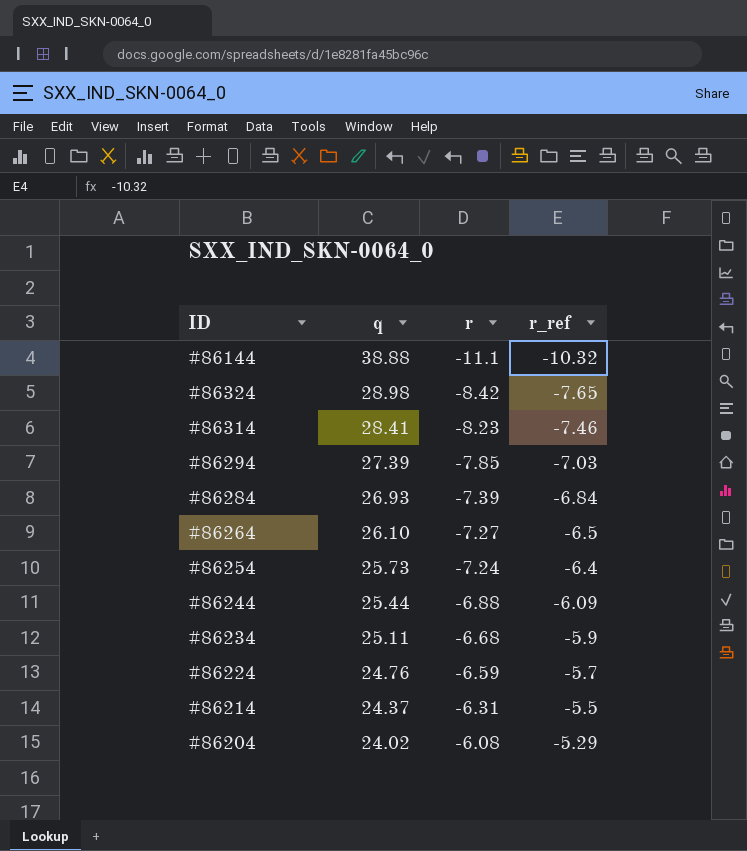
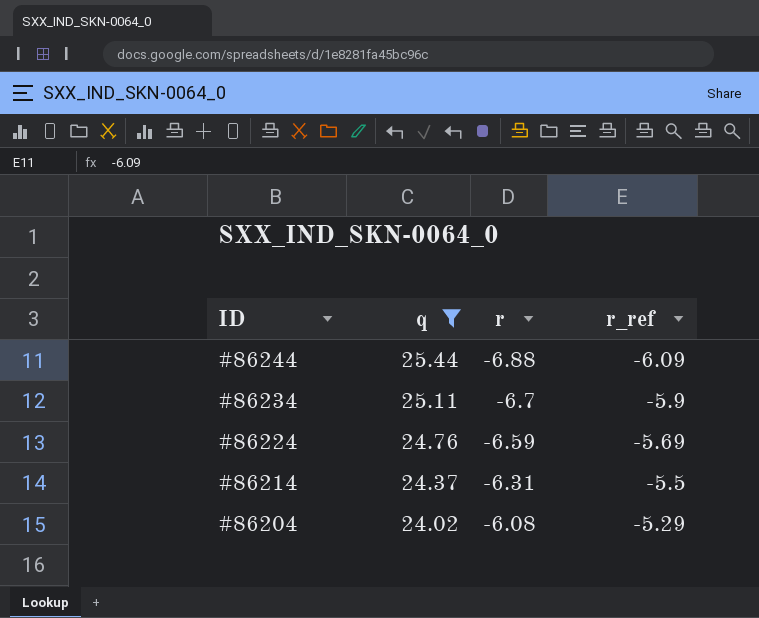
filter: none -> q <= 25.44
#86234 | r: -6.68 -> -6.7
#86224 | r_ref: -5.7 -> -5.69

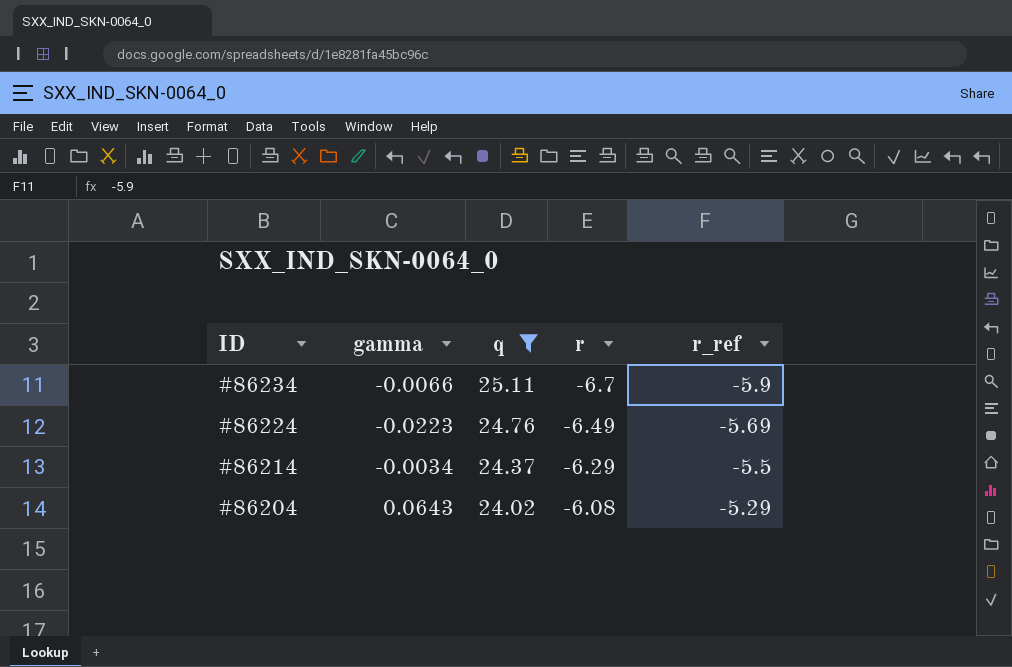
column gamma | position: none -> 2
row #86244: 25.44 | -6.88 | -6.09 -> none
#86224 | r: -6.59 -> -6.49
#86214 | r: -6.31 -> -6.29

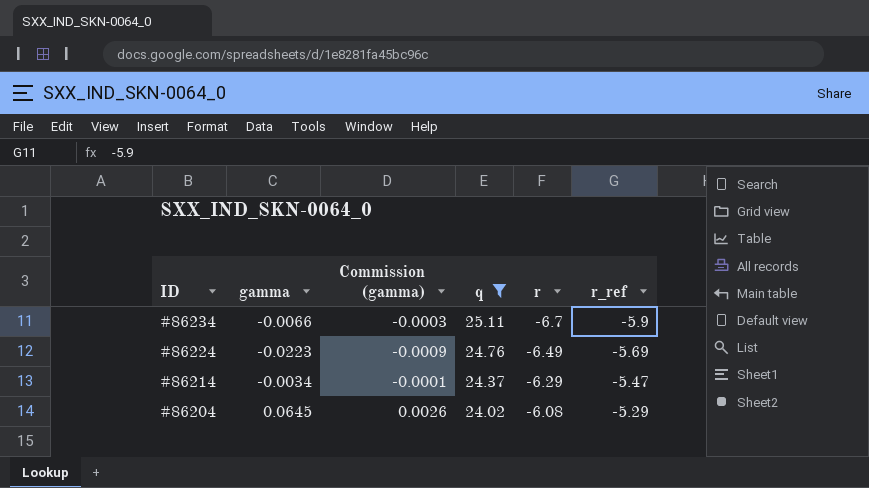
column Commission (gamma) | formula: none -> [gamma] * 0.04
#86214 | r_ref: -5.5 -> -5.47
#86204 | gamma: 0.0643 -> 0.0645

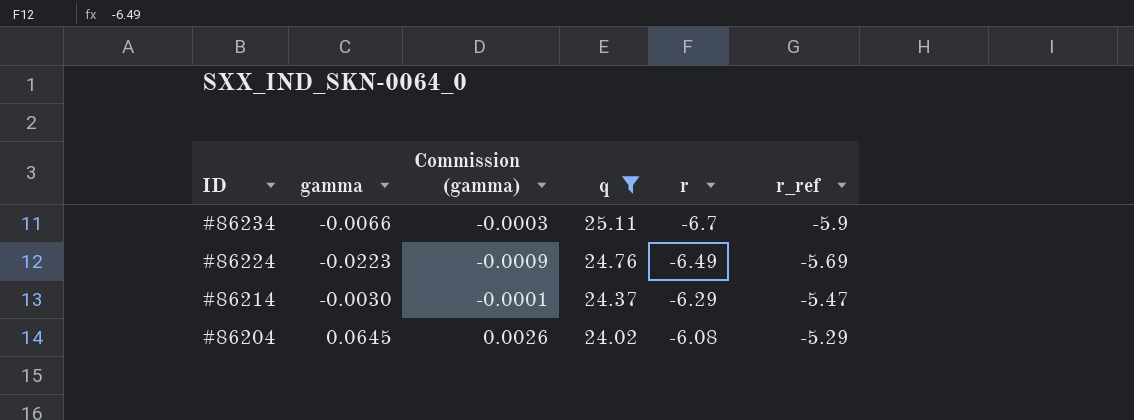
#86214 | gamma: -0.0034 -> -0.0030

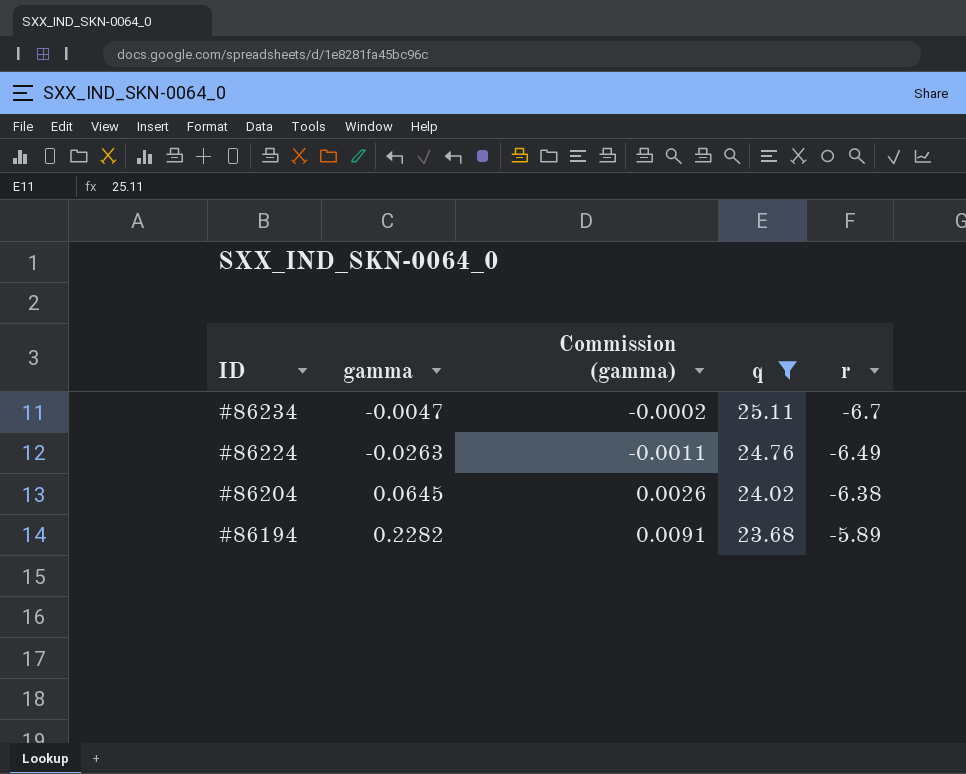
column r_ref | position: 6 -> none
row #86214: -0.0030 | -0.0001 | 24.37 | -6.29 | -5.47 -> none
#86234 | gamma: -0.0066 -> -0.0047
#86234 | Commission (gamma): -0.0003 -> -0.0002
#86224 | gamma: -0.0223 -> -0.0263
#86224 | Commission (gamma): -0.0009 -> -0.0011
#86204 | r: -6.08 -> -6.38
row #86194: none -> 0.2282 | 0.0091 | 23.68 | -5.89

